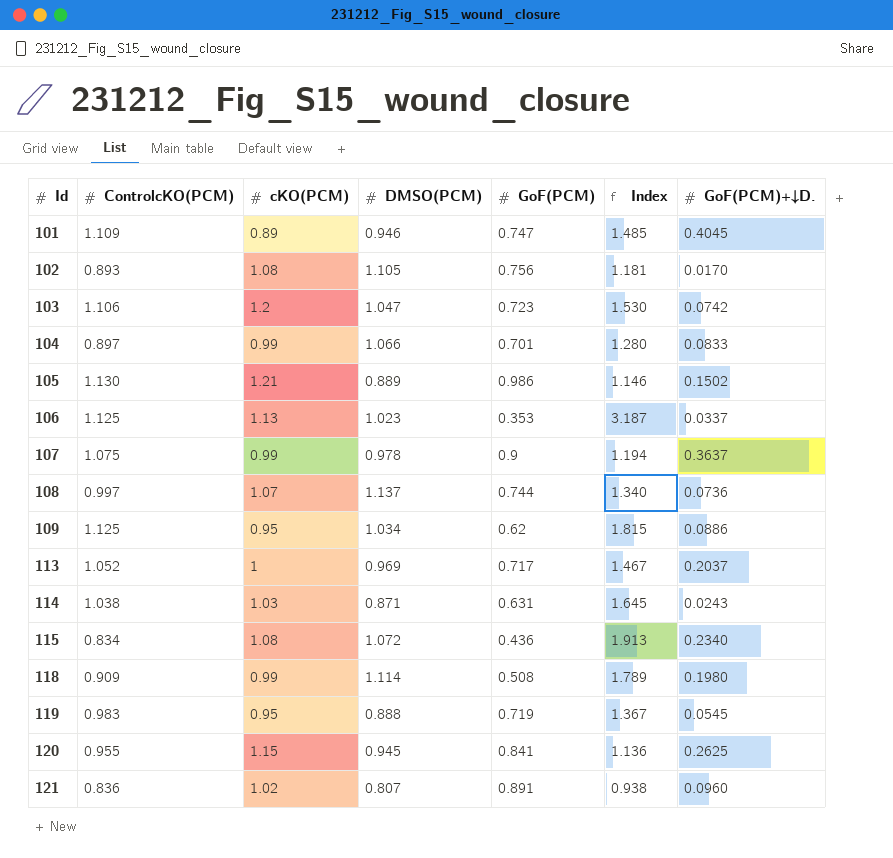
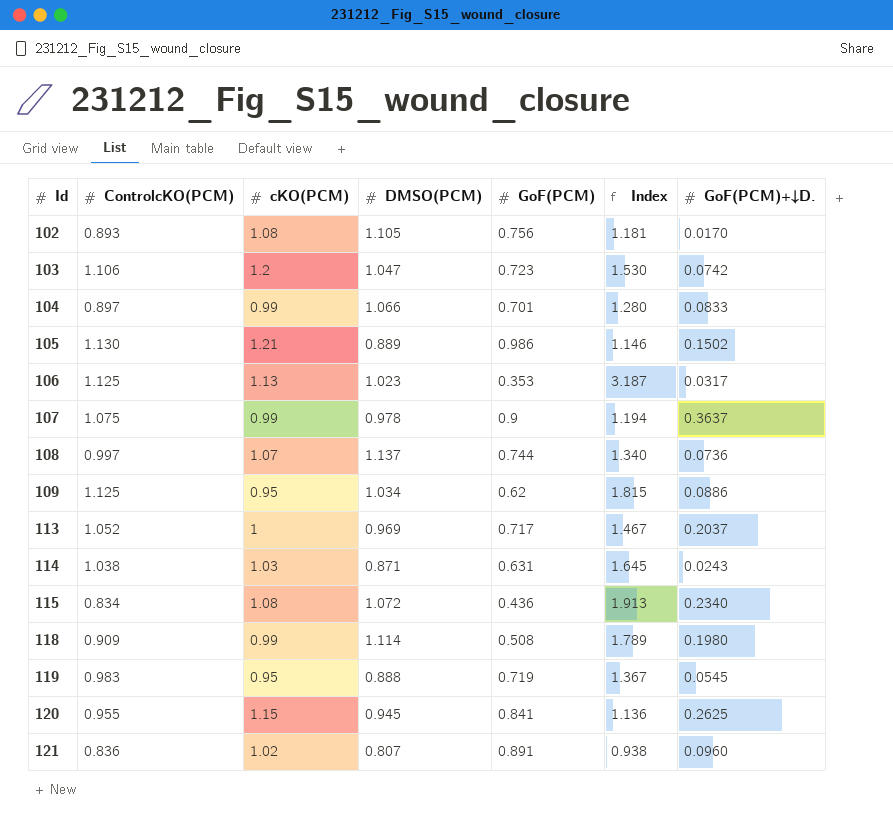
row 101: 1.109 | 0.89 | 0.946 | 0.747 | 1.485 | 0.4045 -> none
106 | GoF(PCM)+↓D.: 0.0337 -> 0.0317

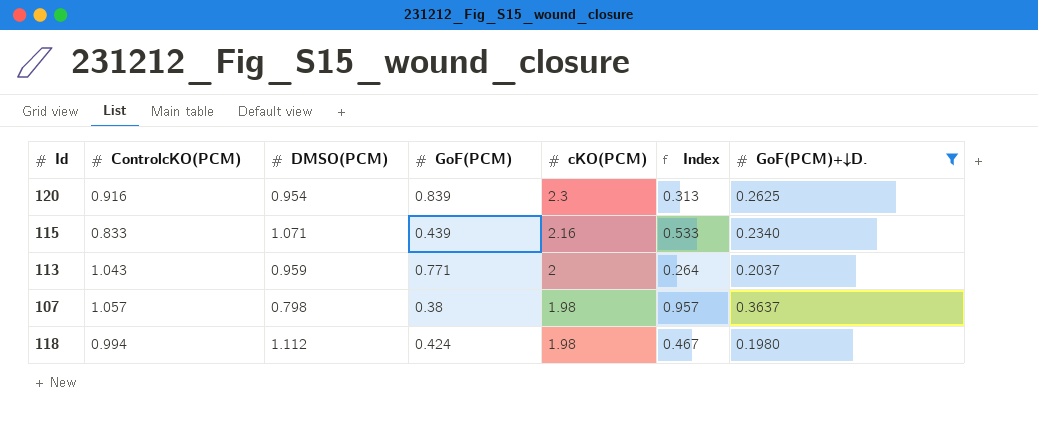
filter: none -> GoF(PCM)+↓D. >= 0.1980
row order: Id ascending -> cKO(PCM) descending
column cKO(PCM) | position: 3 -> 5
column Index | formula: [ControlcKO(PCM)] / [GoF(PCM)] -> [GoF(PCM)+↓D.] / [GoF(PCM)]
120 | ControlcKO(PCM): 0.955 -> 0.916
120 | DMSO(PCM): 0.945 -> 0.954
120 | GoF(PCM): 0.841 -> 0.839
120 | cKO(PCM): 1.15 -> 2.3
115 | ControlcKO(PCM): 0.834 -> 0.833
115 | DMSO(PCM): 1.072 -> 1.071
115 | GoF(PCM): 0.436 -> 0.439
115 | cKO(PCM): 1.08 -> 2.16
113 | ControlcKO(PCM): 1.052 -> 1.043
113 | DMSO(PCM): 0.969 -> 0.959
113 | GoF(PCM): 0.717 -> 0.771
113 | cKO(PCM): 1 -> 2
107 | ControlcKO(PCM): 1.075 -> 1.057
107 | DMSO(PCM): 0.978 -> 0.798
107 | GoF(PCM): 0.9 -> 0.38
107 | cKO(PCM): 0.99 -> 1.98
118 | ControlcKO(PCM): 0.909 -> 0.994
118 | DMSO(PCM): 1.114 -> 1.112
118 | GoF(PCM): 0.508 -> 0.424
118 | cKO(PCM): 0.99 -> 1.98

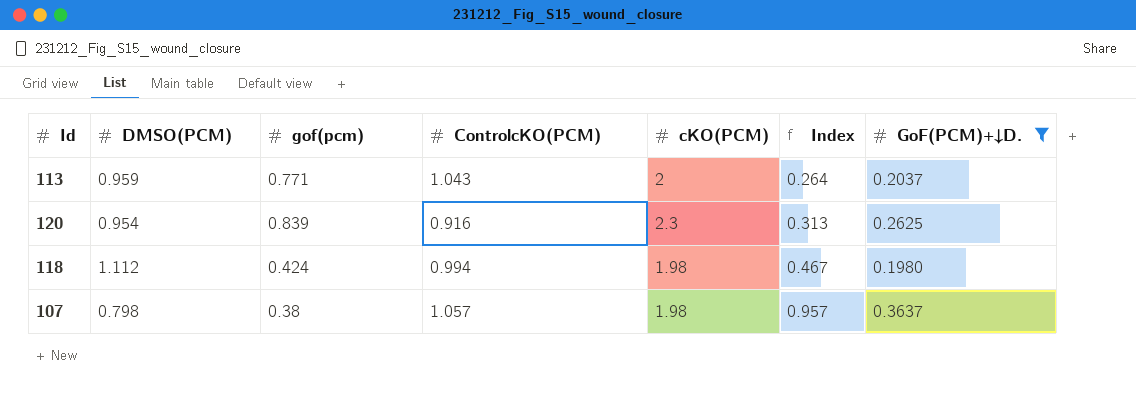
row order: cKO(PCM) descending -> Index ascending
column name: GoF(PCM) -> gof(pcm)
column ControlcKO(PCM) | position: 2 -> 4
row 115: 0.833 | 1.071 | 0.439 | 2.16 | 0.533 | 0.2340 -> none

